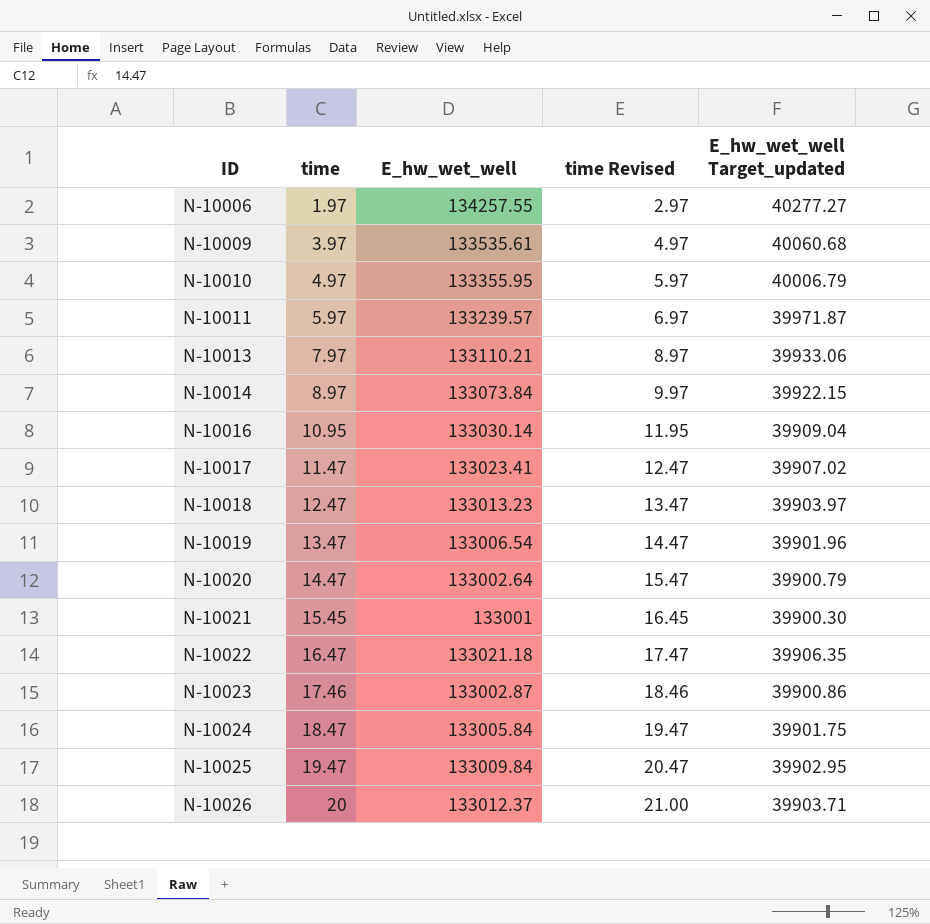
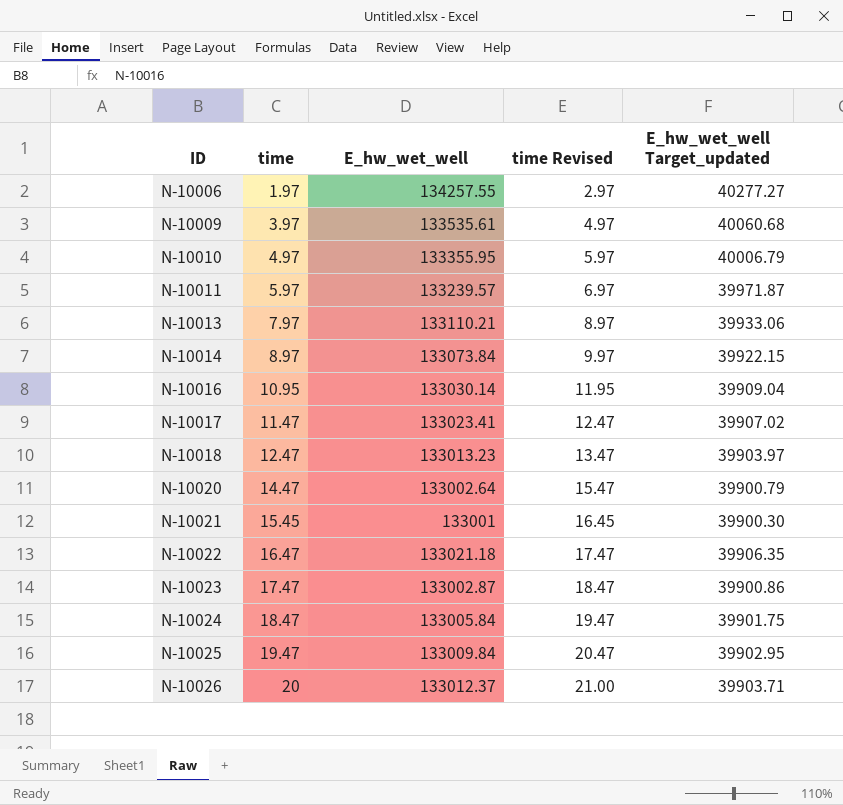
row N-10019: 13.47 | 133006.54 | 14.47 | 39901.96 -> none
N-10023 | time: 17.46 -> 17.47
N-10023 | time Revised: 18.46 -> 18.47

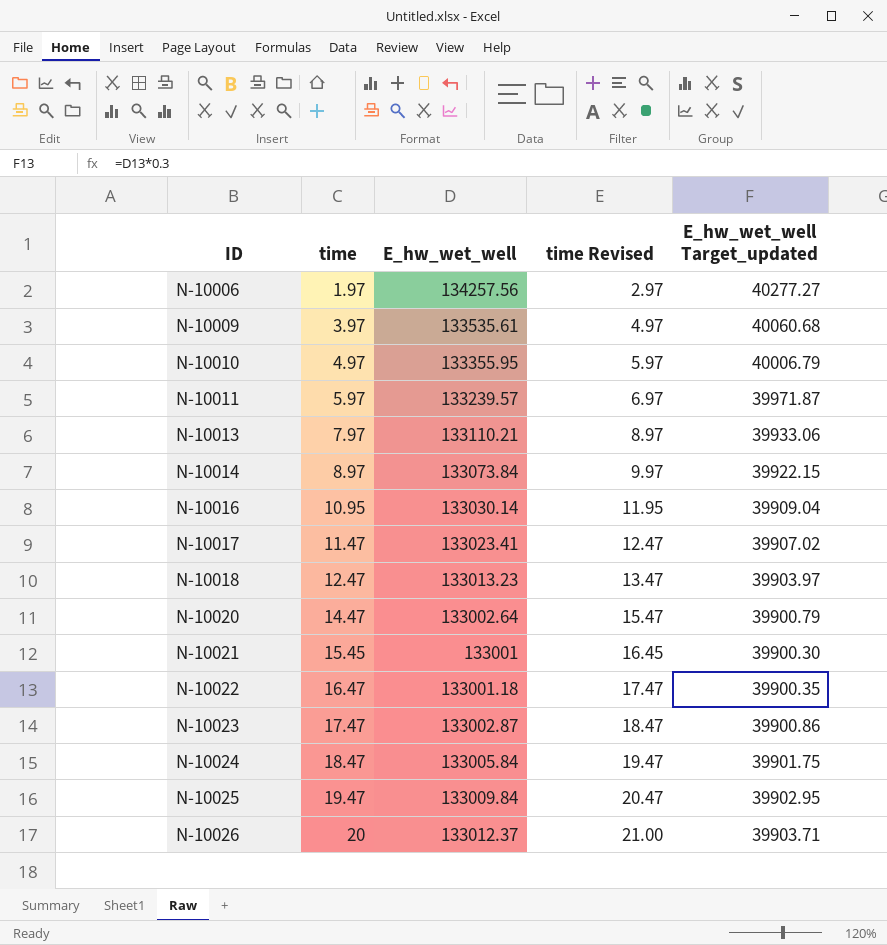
N-10006 | E_hw_wet_well: 134257.55 -> 134257.56
N-10022 | E_hw_wet_well: 133021.18 -> 133001.18
N-10022 | E_hw_wet_well Target_updated: 39906.35 -> 39900.35

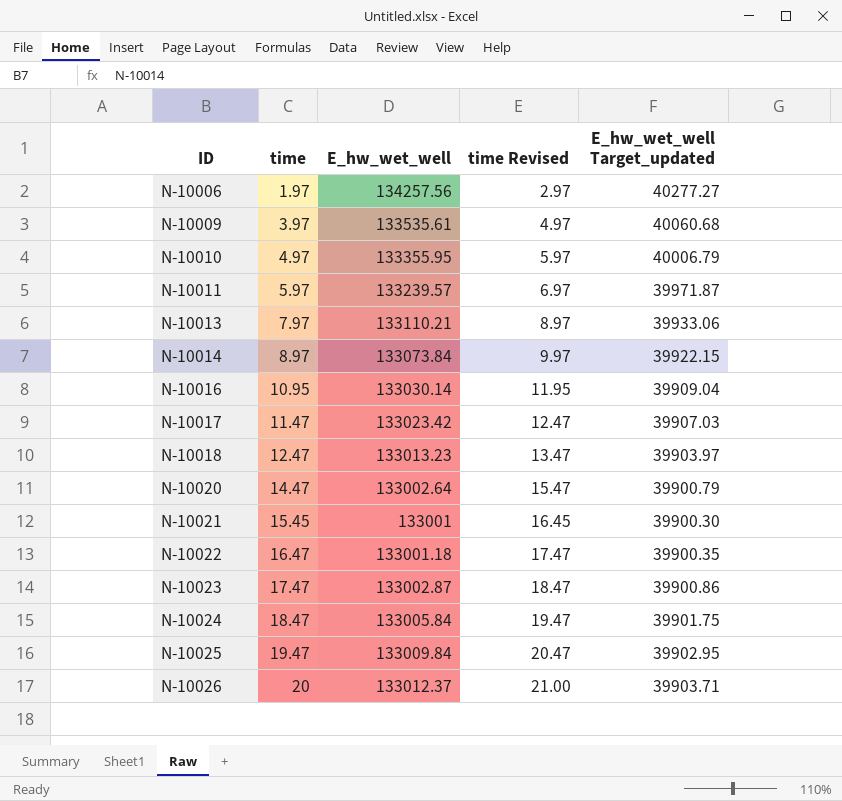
N-10017 | E_hw_wet_well: 133023.41 -> 133023.42
N-10017 | E_hw_wet_well Target_updated: 39907.02 -> 39907.03

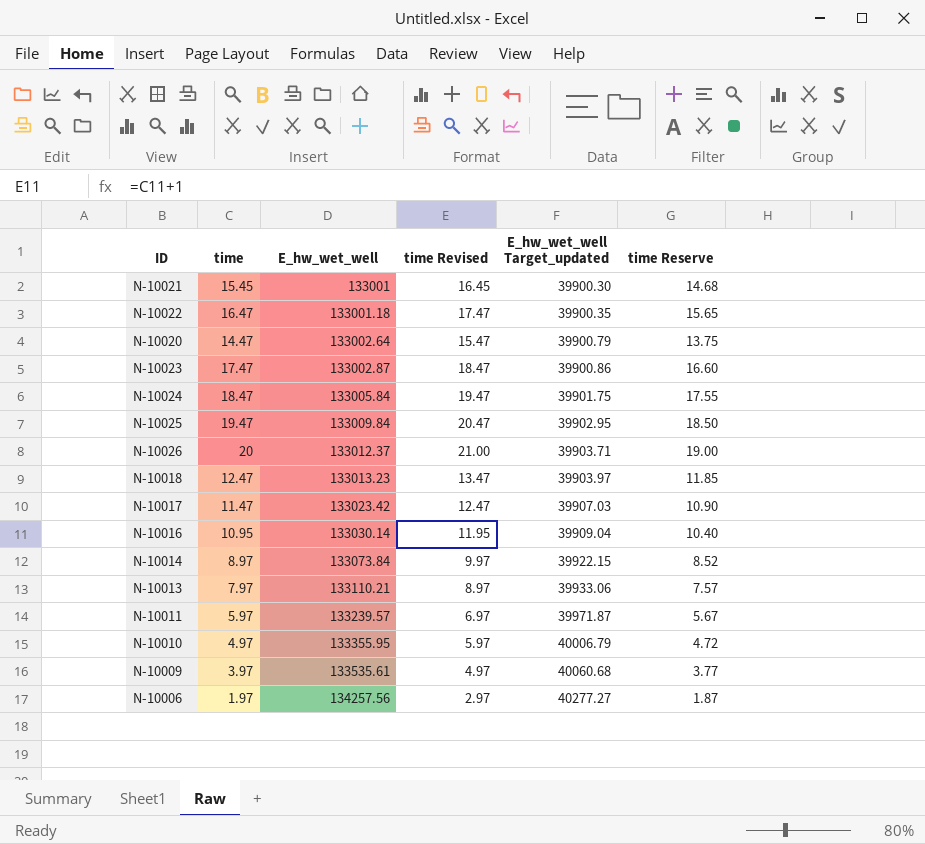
row order: ID ascending -> E_hw_wet_well ascending
column time Reserve | formula: none -> [time] * 0.95

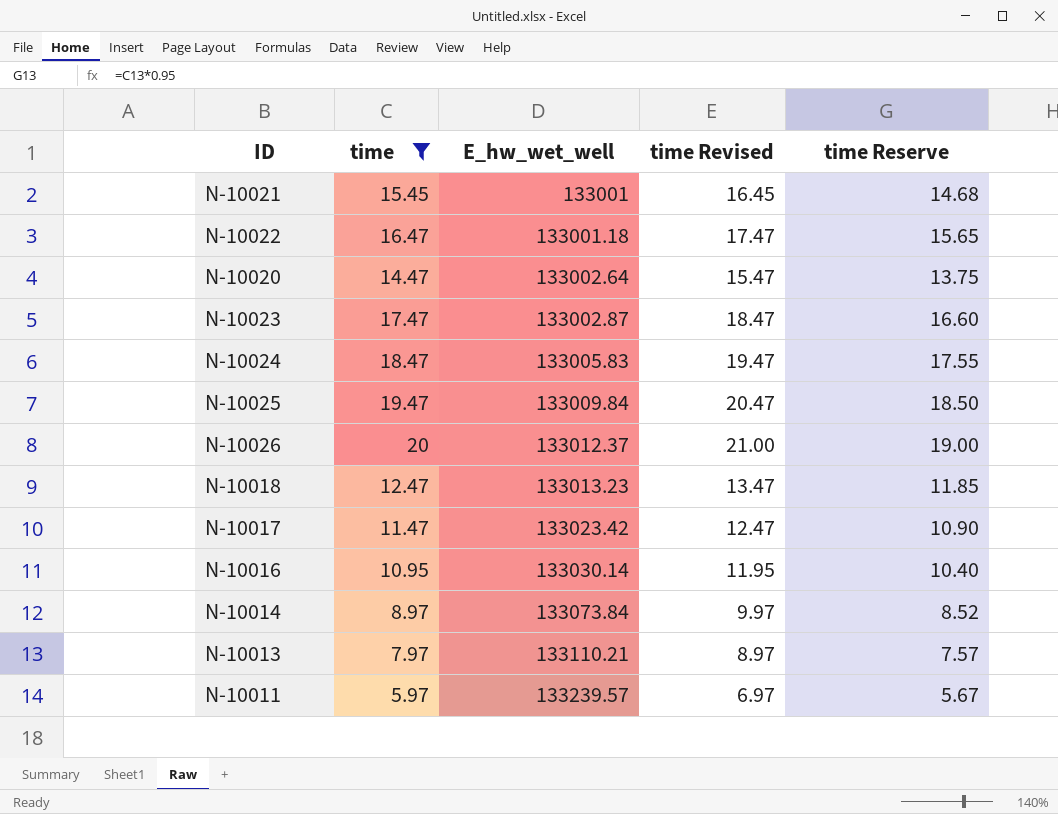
filter: none -> time >= 5.97
column E_hw_wet_well Target_updated | formula: [E_hw_wet_well] * 0.3 -> none
N-10024 | E_hw_wet_well: 133005.84 -> 133005.83

